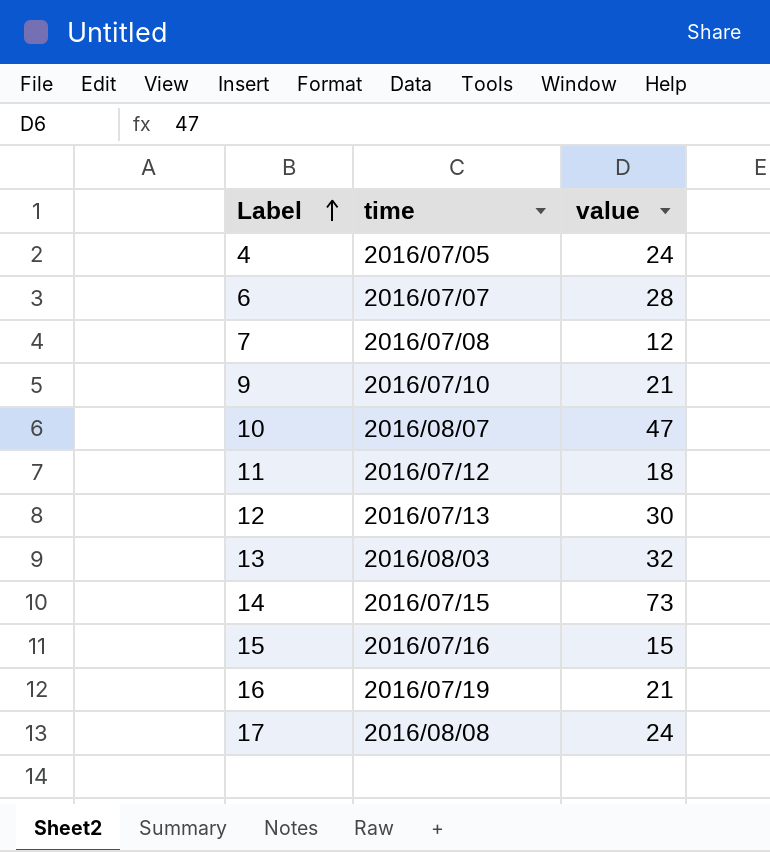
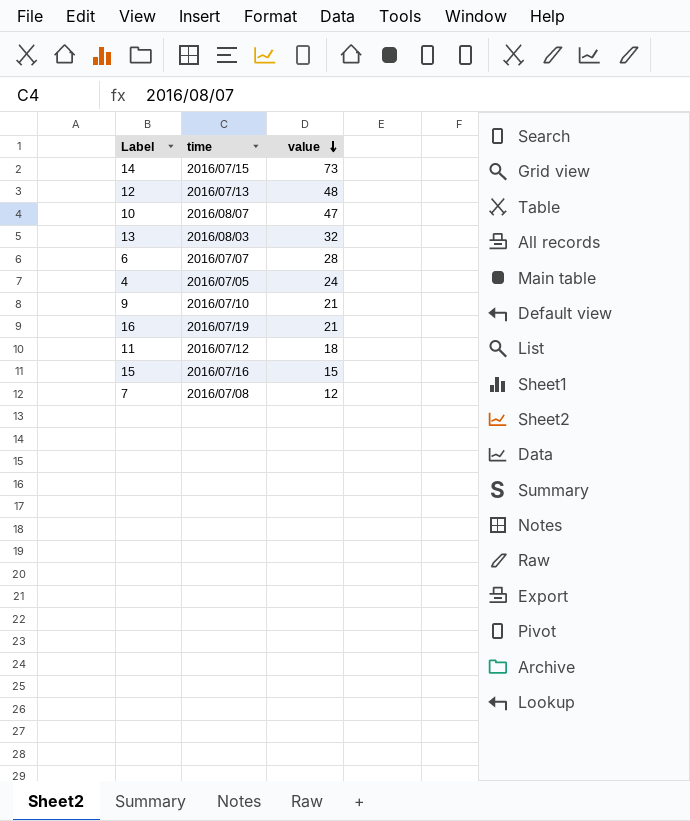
row order: Label ascending -> value descending
row 17: 2016/08/08 | 24 -> none
12 | value: 30 -> 48

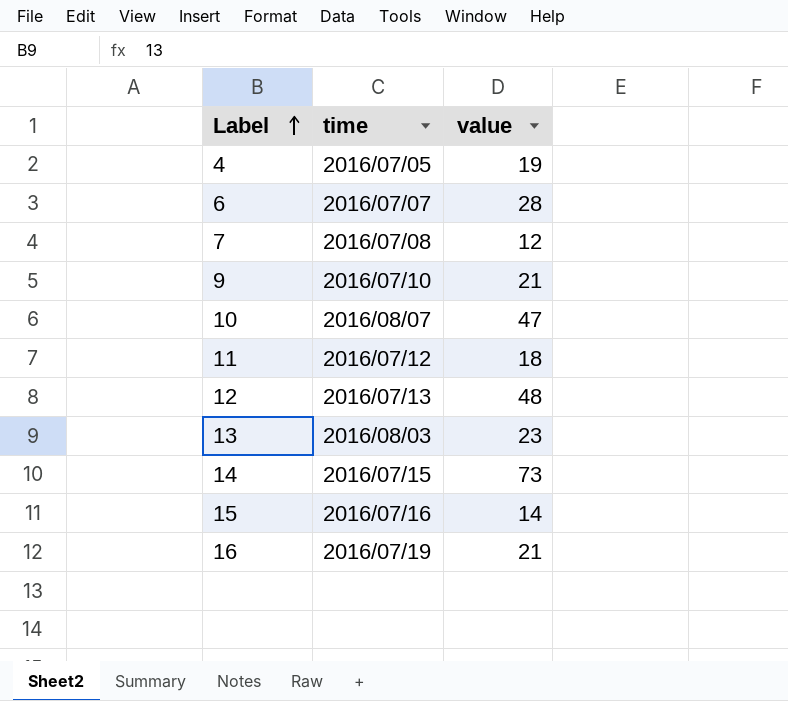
row order: value descending -> Label ascending
4 | value: 24 -> 19
13 | value: 32 -> 23
15 | value: 15 -> 14

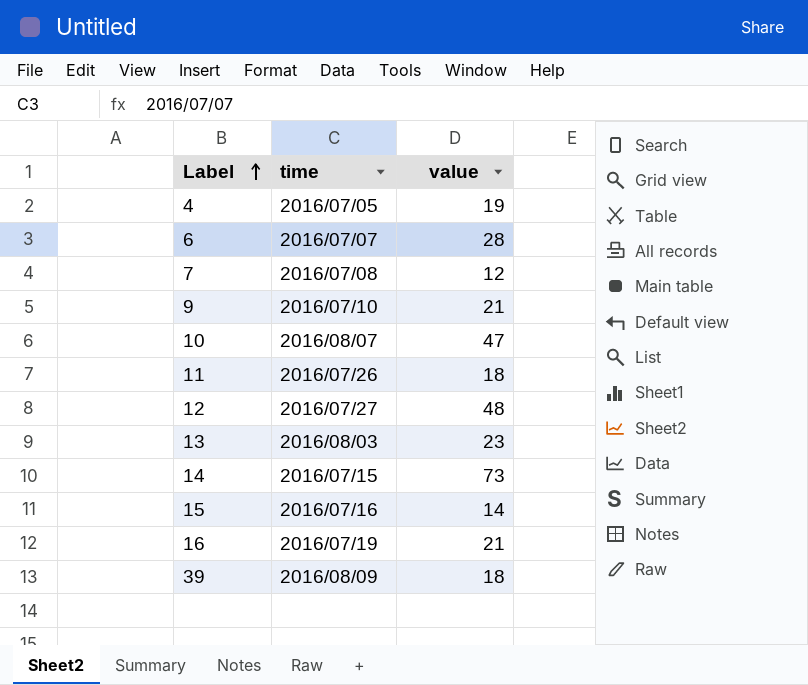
11 | time: 2016/07/12 -> 2016/07/26
12 | time: 2016/07/13 -> 2016/07/27
row 39: none -> 2016/08/09 | 18

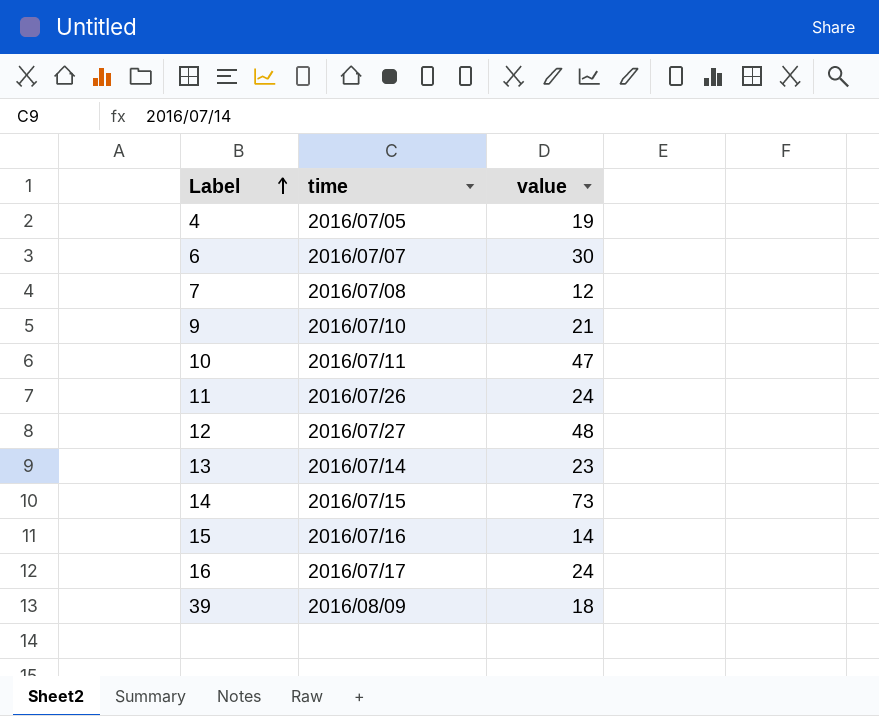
6 | value: 28 -> 30
10 | time: 2016/08/07 -> 2016/07/11
11 | value: 18 -> 24
13 | time: 2016/08/03 -> 2016/07/14
16 | time: 2016/07/19 -> 2016/07/17
16 | value: 21 -> 24

